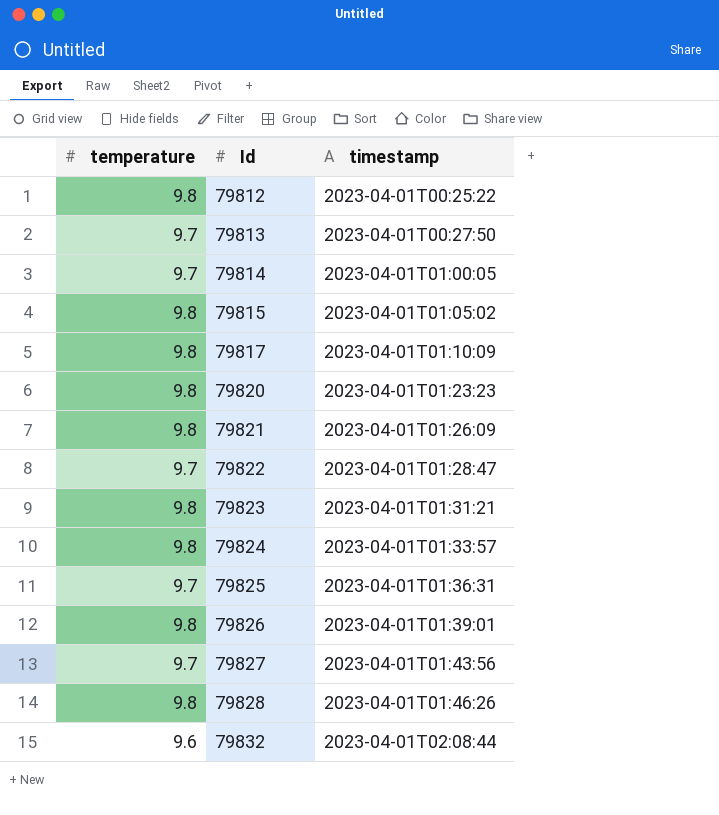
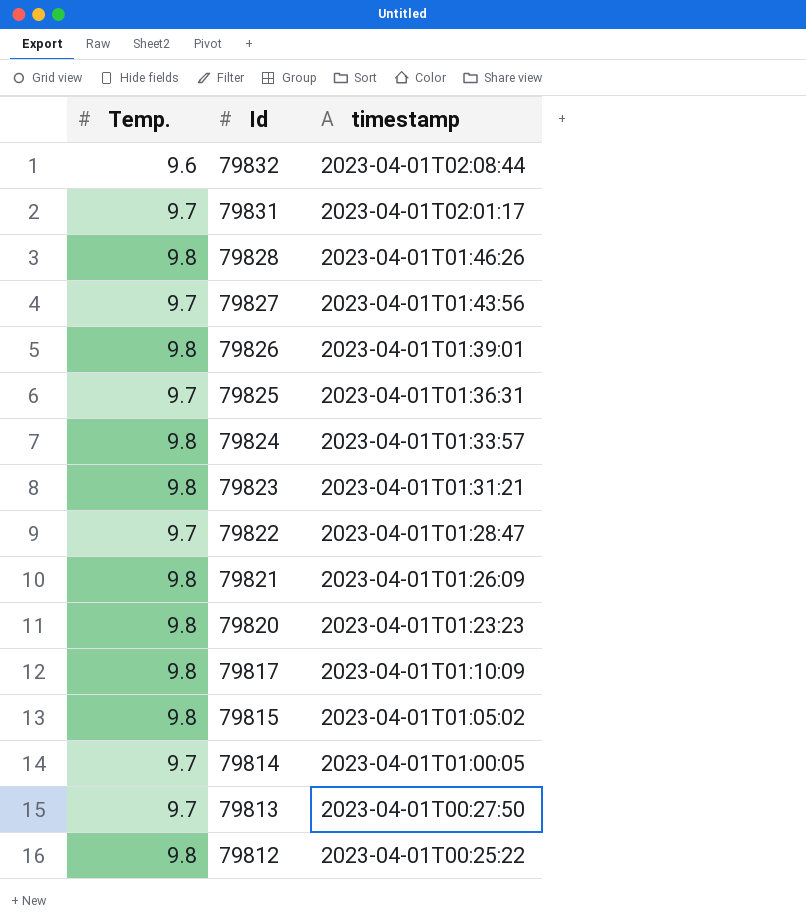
row order: Id ascending -> Id descending
column name: temperature -> Temp.
row 79831: none -> 9.7 | 2023-04-01T02:01:17

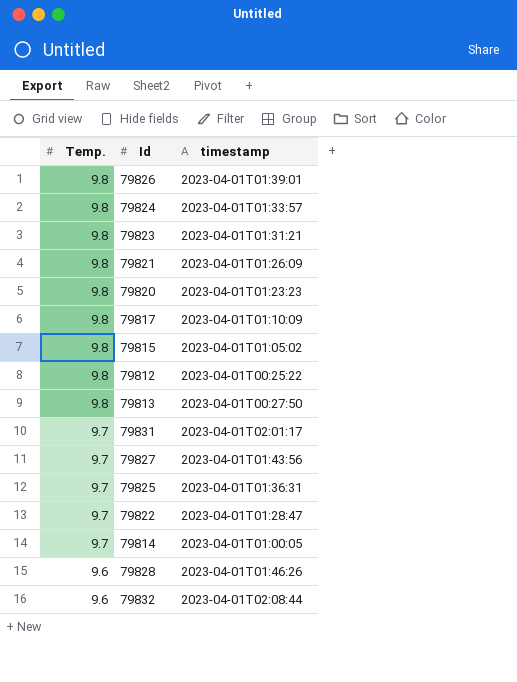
row order: Id descending -> Temp. descending
79813 | Temp.: 9.7 -> 9.8
79828 | Temp.: 9.8 -> 9.6

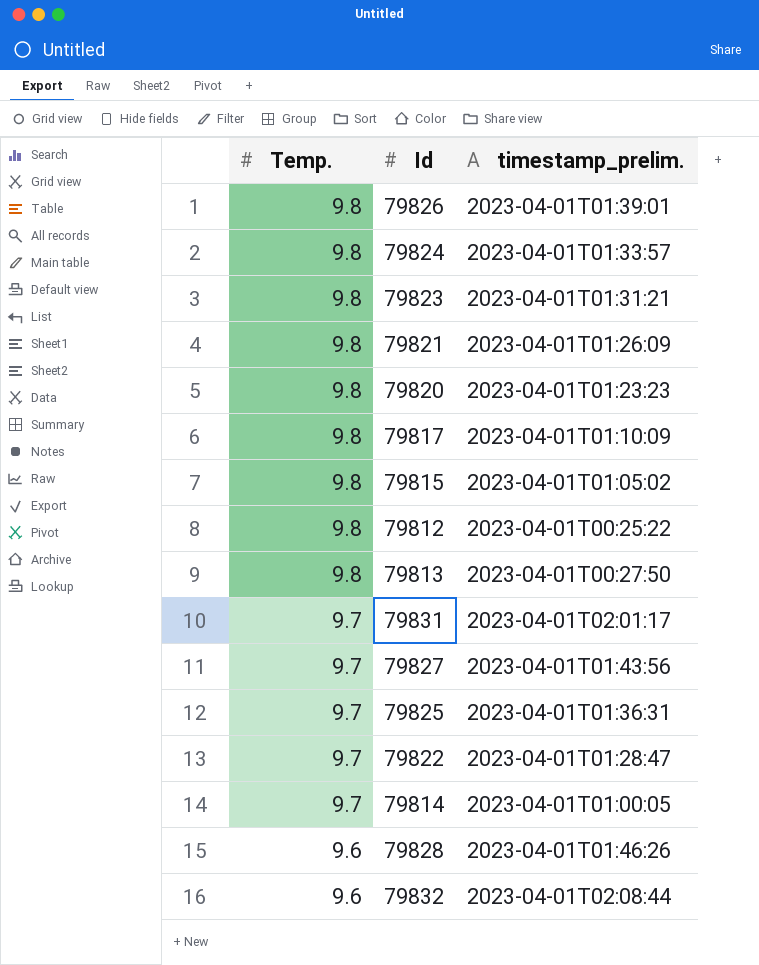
column name: timestamp -> timestamp_prelim.

